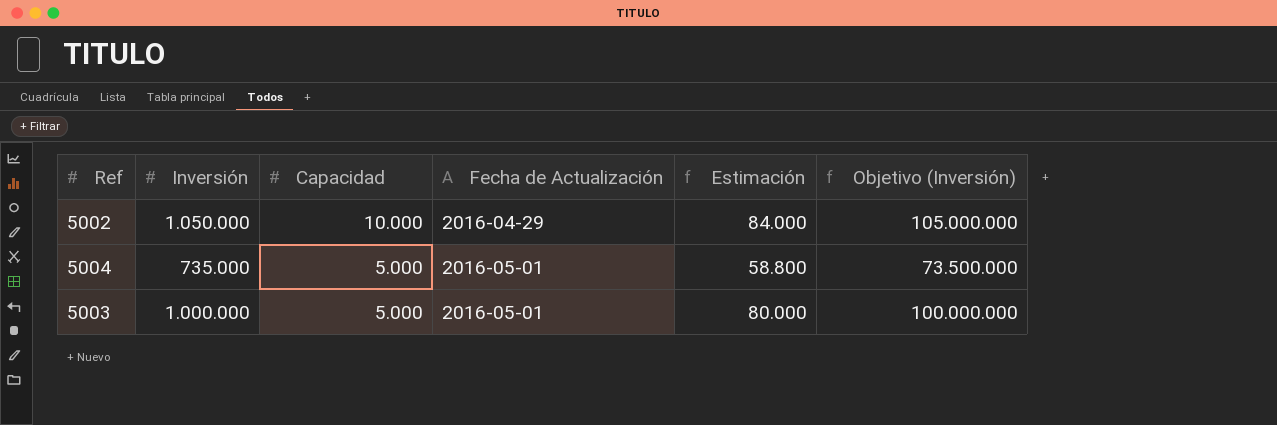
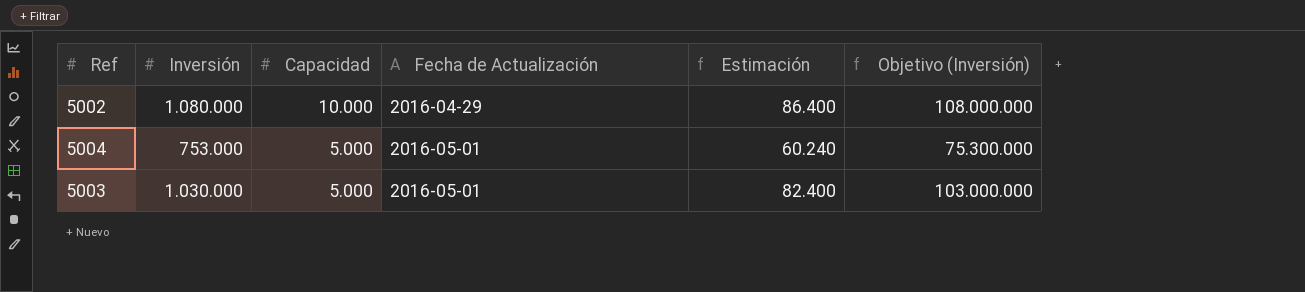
5002 | Inversión: 1.050.000 -> 1.080.000
5002 | Estimación: 84.000 -> 86.400
5002 | Objetivo (Inversión): 105.000.000 -> 108.000.000
5004 | Inversión: 735.000 -> 753.000
5004 | Estimación: 58.800 -> 60.240
5004 | Objetivo (Inversión): 73.500.000 -> 75.300.000
5003 | Inversión: 1.000.000 -> 1.030.000
5003 | Estimación: 80.000 -> 82.400
5003 | Objetivo (Inversión): 100.000.000 -> 103.000.000

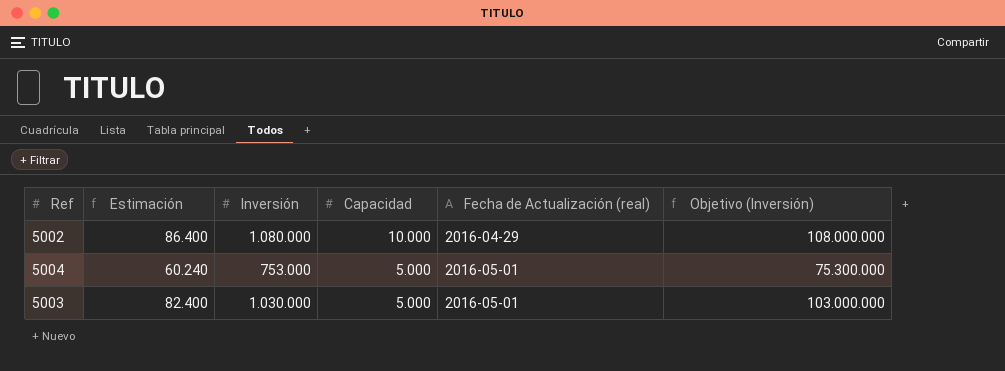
column Estimación | position: 5 -> 2
column name: Fecha de Actualización -> Fecha de Actualización (real)

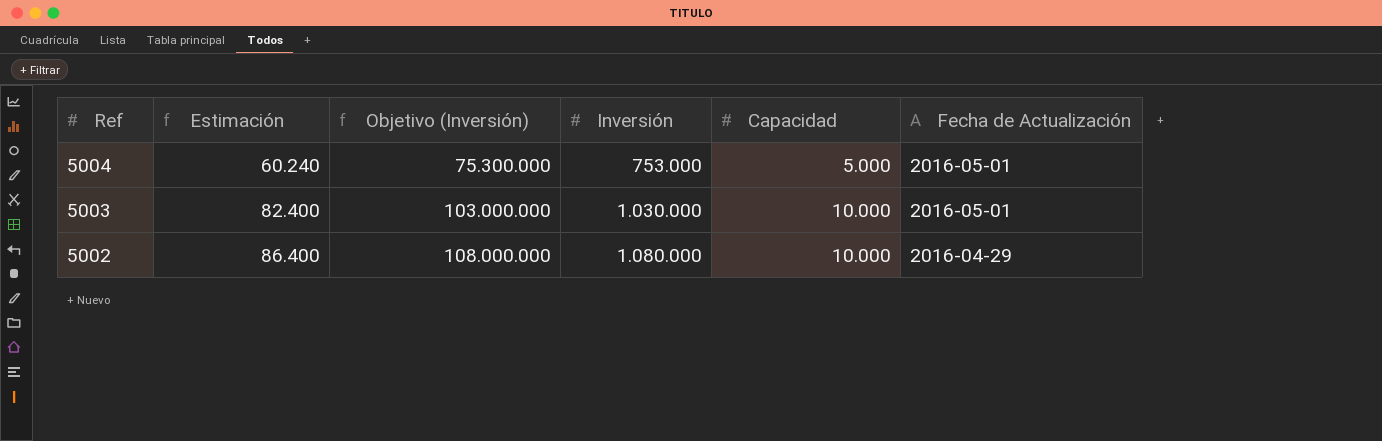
row order: Capacidad descending -> Ref descending
column Objetivo (Inversión) | position: 6 -> 3
column name: Fecha de Actualización (real) -> Fecha de Actualización
5003 | Capacidad: 5.000 -> 10.000

